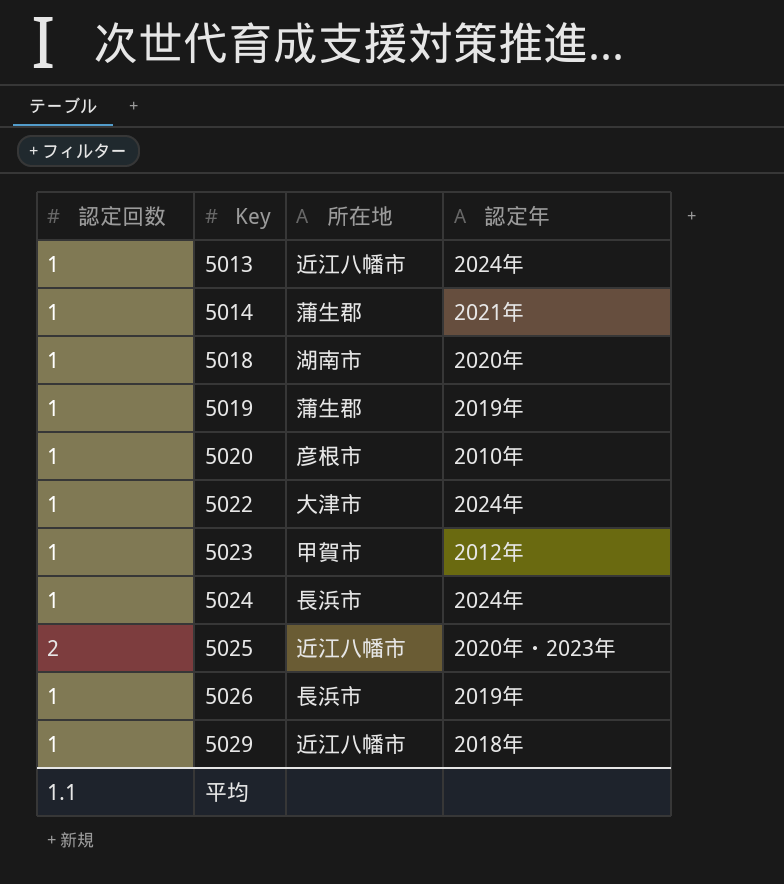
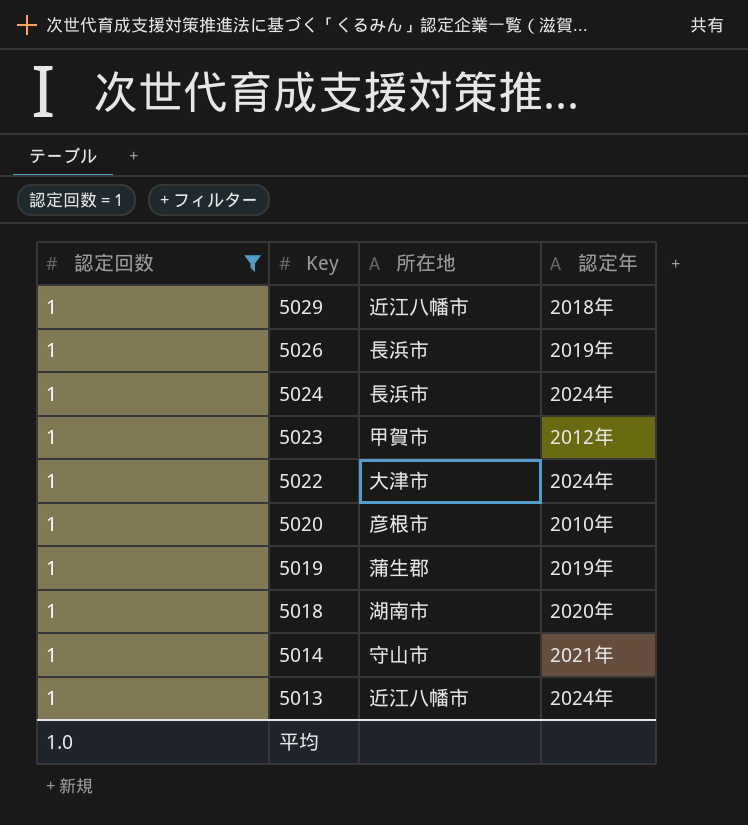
filter: none -> 認定回数 = 1
row order: Key ascending -> Key descending
5014 | 所在地: 蒲生郡 -> 守山市
平均 | 認定回数: 1.1 -> 1.0

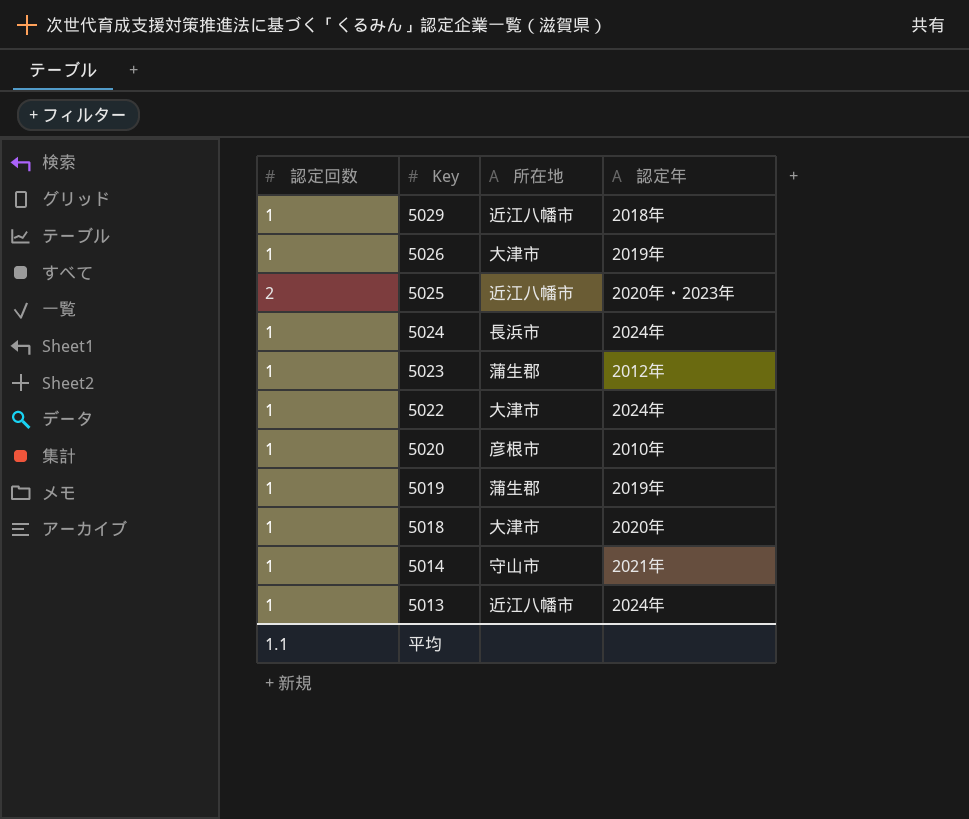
filter: 認定回数 = 1 -> none
5026 | 所在地: 長浜市 -> 大津市
5023 | 所在地: 甲賀市 -> 蒲生郡
5018 | 所在地: 湖南市 -> 大津市
平均 | 認定回数: 1.0 -> 1.1

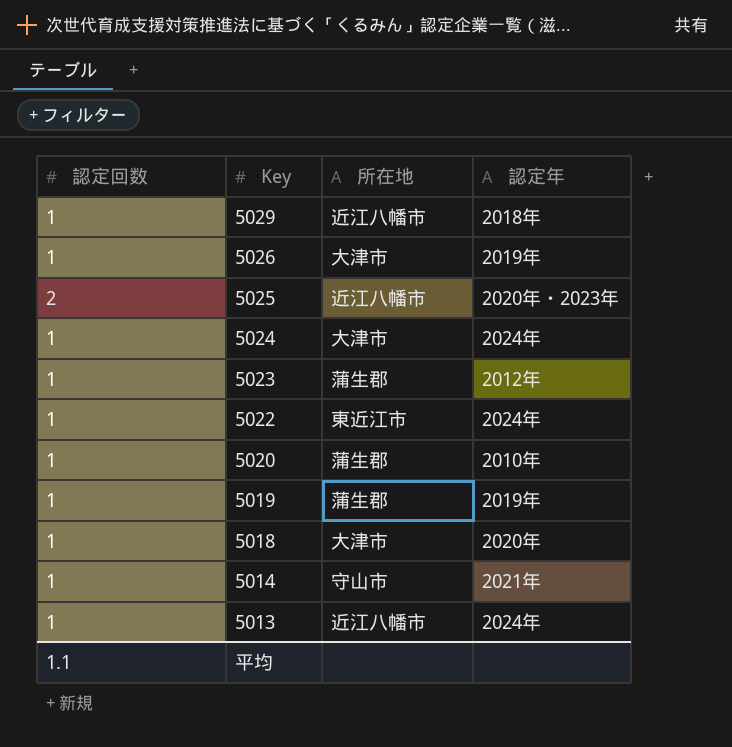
5024 | 所在地: 長浜市 -> 大津市
5022 | 所在地: 大津市 -> 東近江市
5020 | 所在地: 彦根市 -> 蒲生郡

